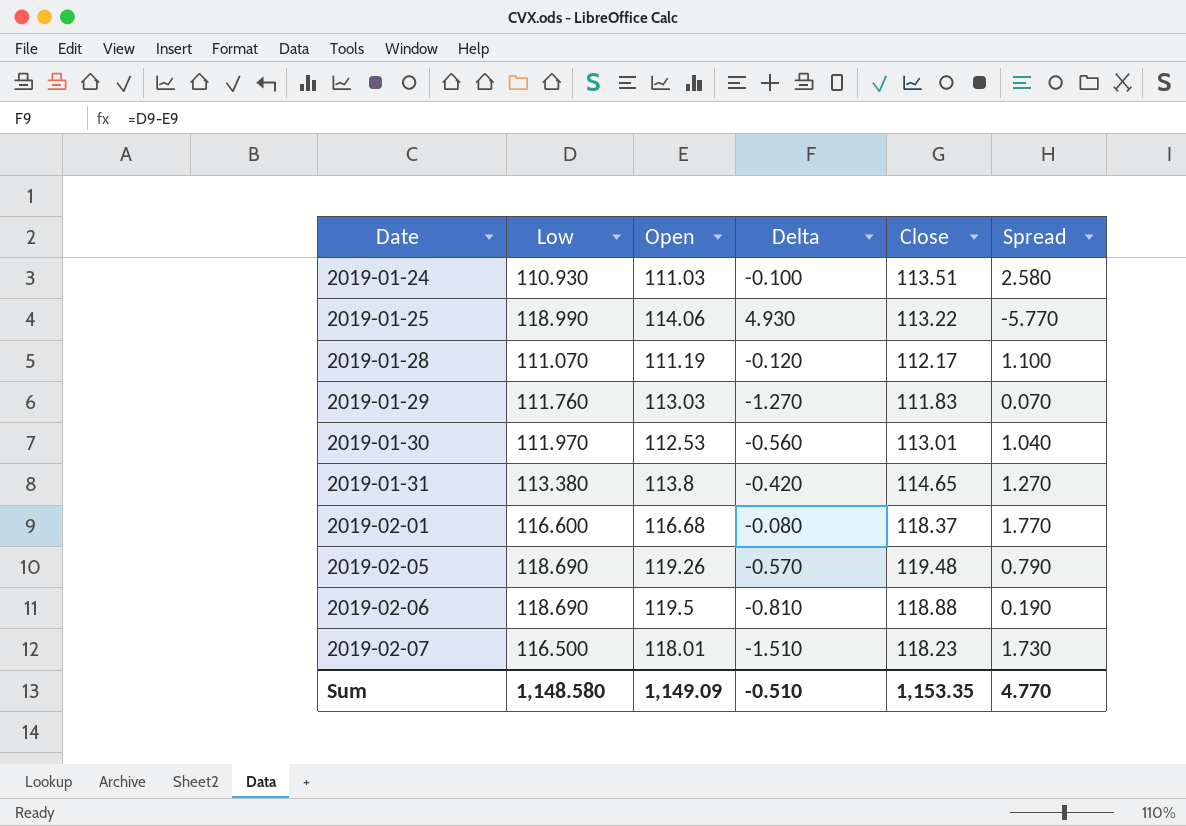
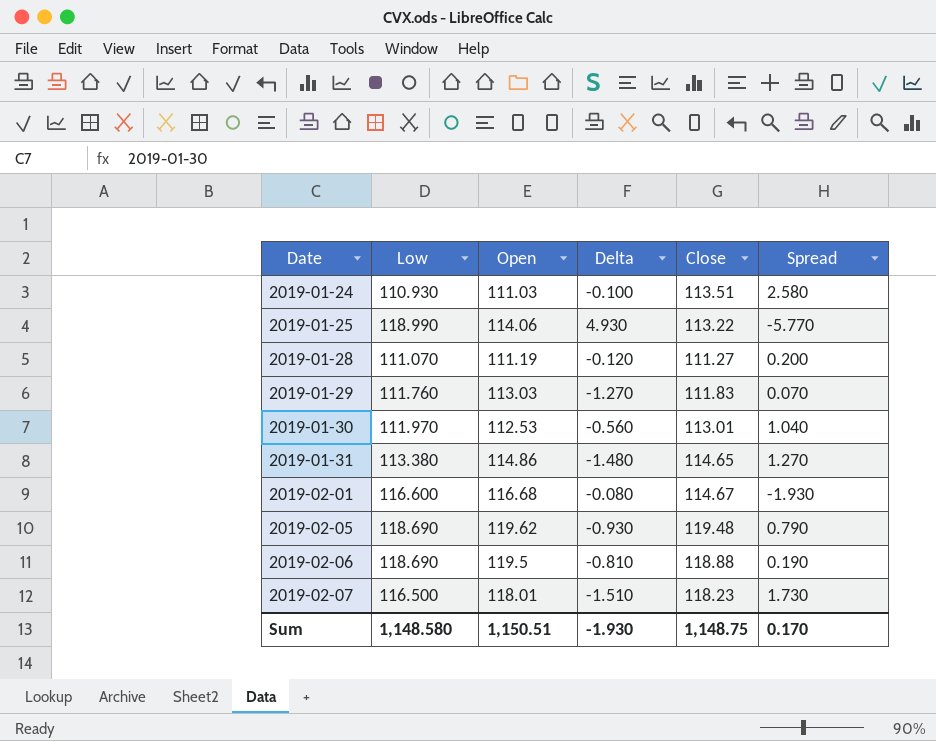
2019-01-28 | Close: 112.17 -> 111.27
2019-01-28 | Spread: 1.100 -> 0.200
2019-01-31 | Open: 113.8 -> 114.86
2019-01-31 | Delta: -0.420 -> -1.480
2019-02-01 | Close: 118.37 -> 114.67
2019-02-01 | Spread: 1.770 -> -1.930
2019-02-05 | Open: 119.26 -> 119.62
2019-02-05 | Delta: -0.570 -> -0.930
Sum | Open: 1,149.09 -> 1,150.51
Sum | Delta: -0.510 -> -1.930
Sum | Close: 1,153.35 -> 1,148.75
Sum | Spread: 4.770 -> 0.170

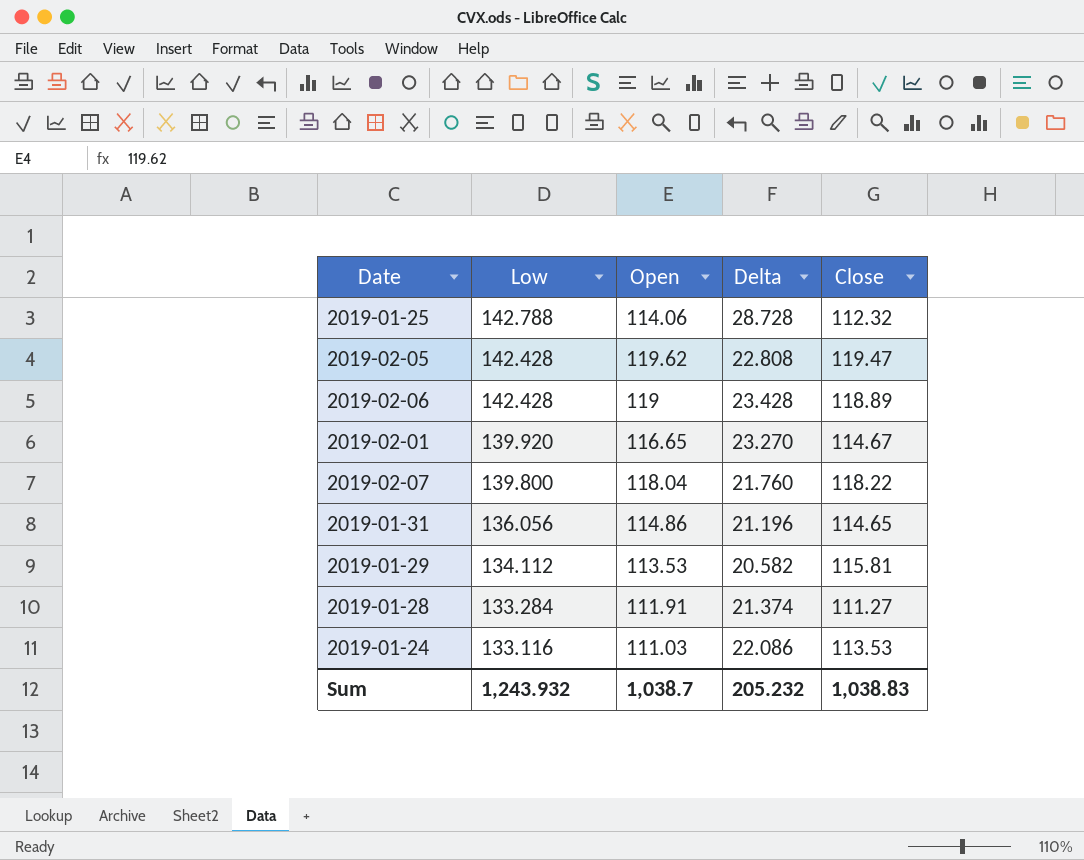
row order: Date ascending -> Low descending
column Spread | formula: [Close] - [Low] -> none
row 2019-01-30: 111.970 | 112.53 | -0.560 | 113.01 | 1.040 -> none
2019-01-25 | Low: 118.990 -> 142.788
2019-01-25 | Delta: 4.930 -> 28.728
2019-01-25 | Close: 113.22 -> 112.32
2019-02-05 | Low: 118.690 -> 142.428
2019-02-05 | Delta: -0.930 -> 22.808
2019-02-05 | Close: 119.48 -> 119.47
2019-02-06 | Low: 118.690 -> 142.428
2019-02-06 | Open: 119.5 -> 119
2019-02-06 | Delta: -0.810 -> 23.428
2019-02-06 | Close: 118.88 -> 118.89
2019-02-01 | Low: 116.600 -> 139.920
2019-02-01 | Open: 116.68 -> 116.65
2019-02-01 | Delta: -0.080 -> 23.270
2019-02-07 | Low: 116.500 -> 139.800
2019-02-07 | Open: 118.01 -> 118.04
2019-02-07 | Delta: -1.510 -> 21.760
2019-02-07 | Close: 118.23 -> 118.22
2019-01-31 | Low: 113.380 -> 136.056
2019-01-31 | Delta: -1.480 -> 21.196
2019-01-29 | Low: 111.760 -> 134.112
2019-01-29 | Open: 113.03 -> 113.53
2019-01-29 | Delta: -1.270 -> 20.582
2019-01-29 | Close: 111.83 -> 115.81
2019-01-28 | Low: 111.070 -> 133.284
2019-01-28 | Open: 111.19 -> 111.91
2019-01-28 | Delta: -0.120 -> 21.374
2019-01-24 | Low: 110.930 -> 133.116
2019-01-24 | Delta: -0.100 -> 22.086
2019-01-24 | Close: 113.51 -> 113.53
Sum | Low: 1,148.580 -> 1,243.932
Sum | Open: 1,150.51 -> 1,038.7
Sum | Delta: -1.930 -> 205.232
Sum | Close: 1,148.75 -> 1,038.83

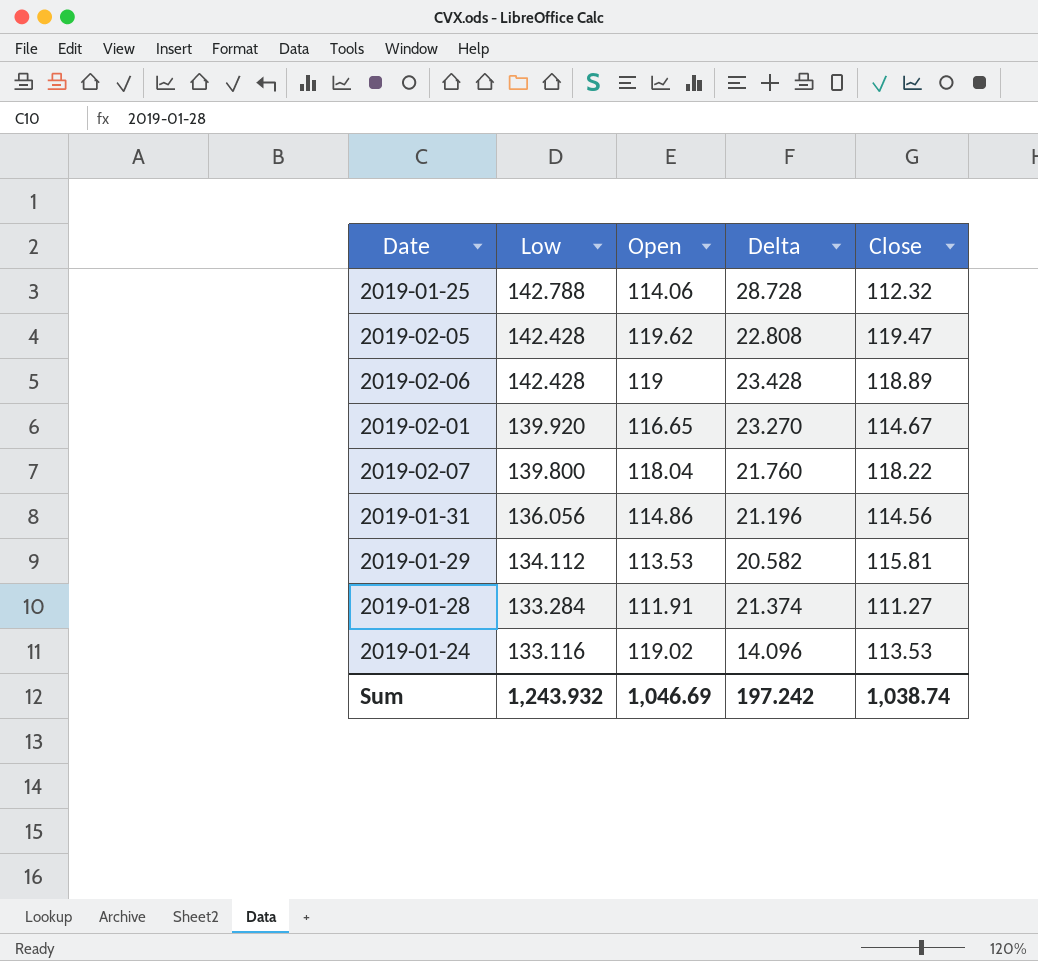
2019-01-31 | Close: 114.65 -> 114.56
2019-01-24 | Open: 111.03 -> 119.02
2019-01-24 | Delta: 22.086 -> 14.096
Sum | Open: 1,038.7 -> 1,046.69
Sum | Delta: 205.232 -> 197.242
Sum | Close: 1,038.83 -> 1,038.74

